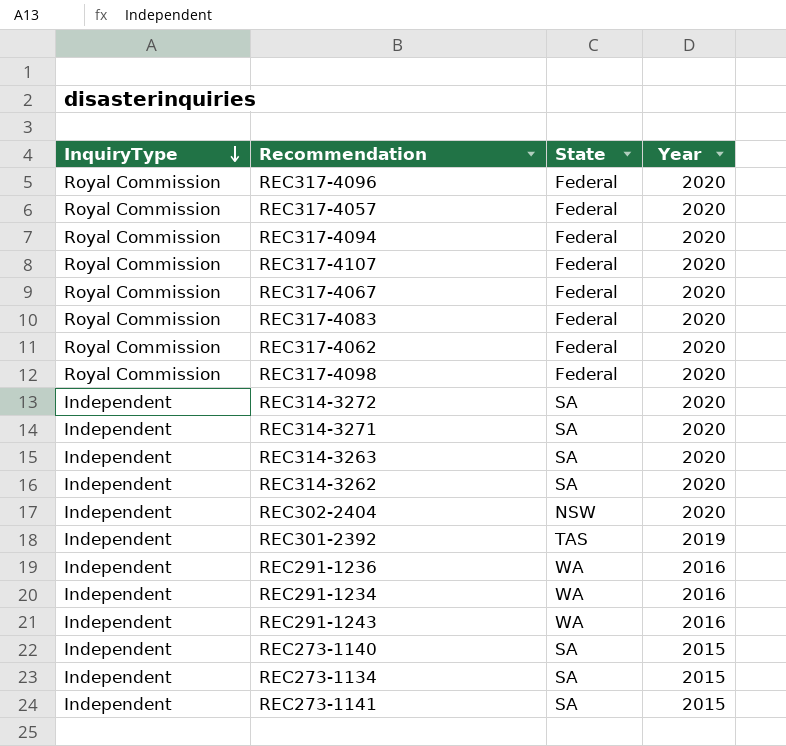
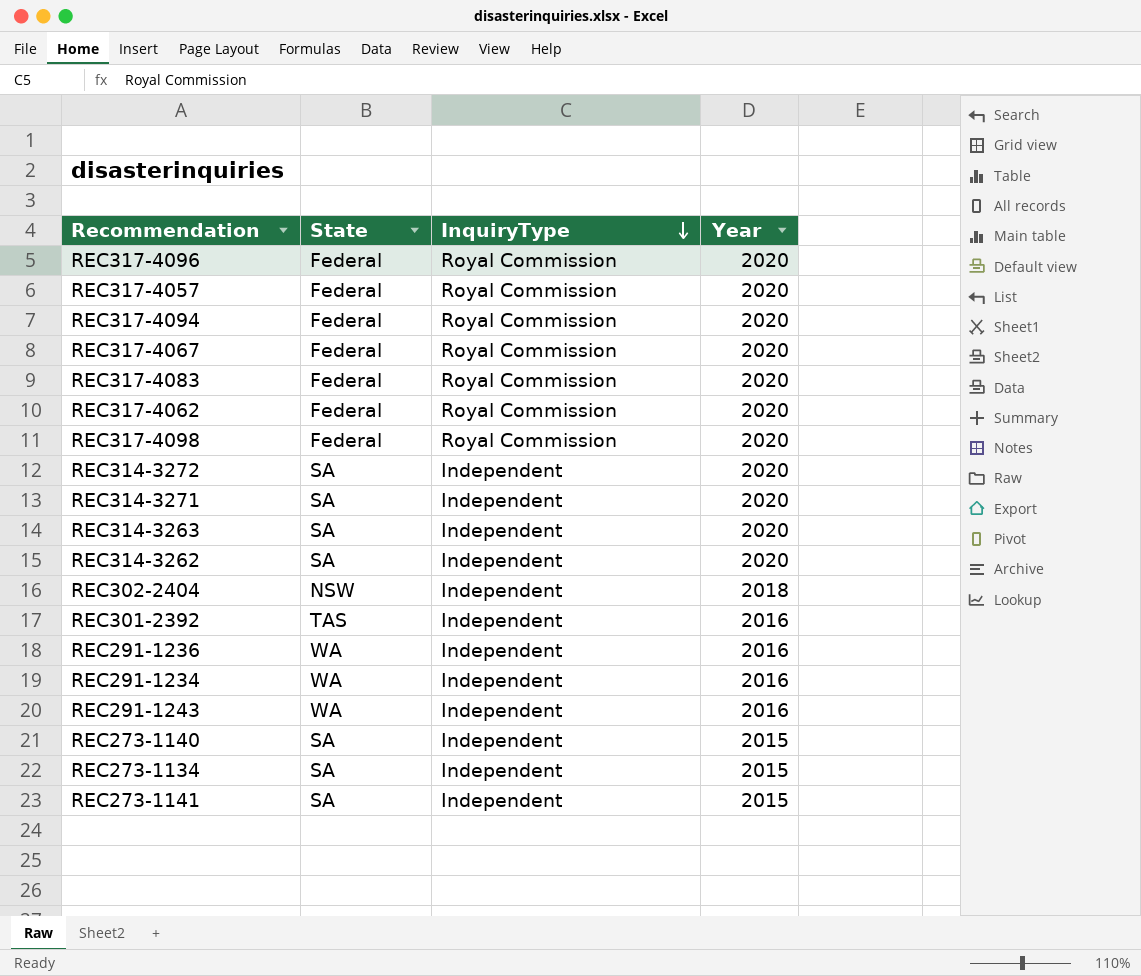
column InquiryType | position: 1 -> 3
row REC317-4107: Royal Commission | Federal | 2020 -> none
REC302-2404 | Year: 2020 -> 2018
REC301-2392 | Year: 2019 -> 2016

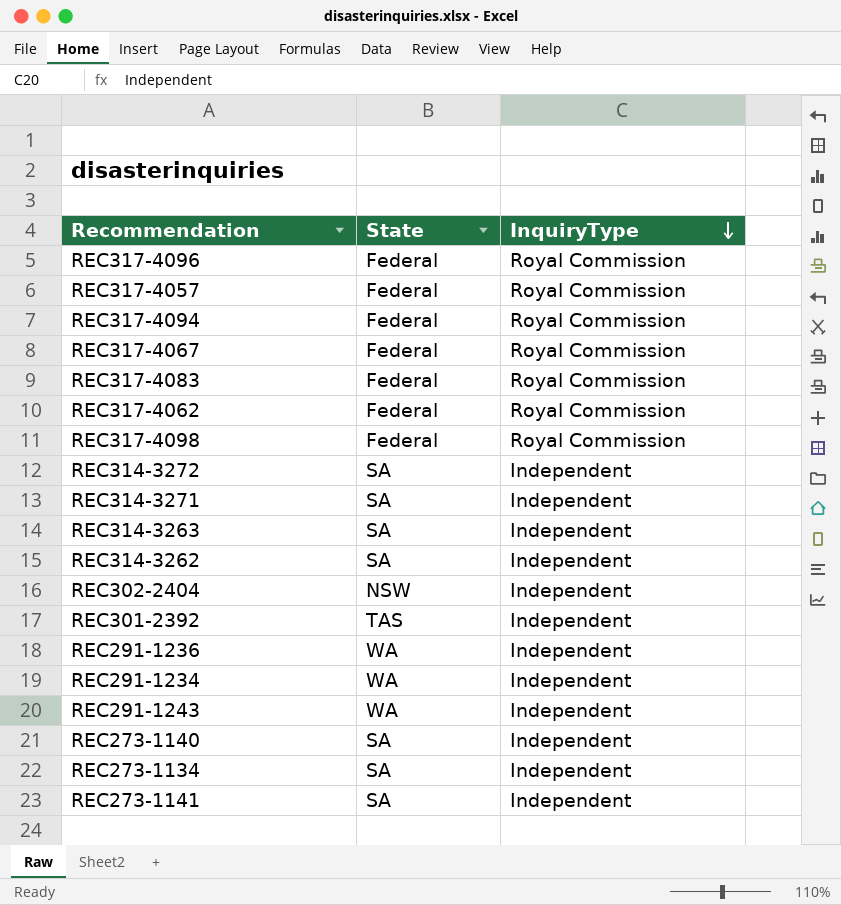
column Year | position: 4 -> none

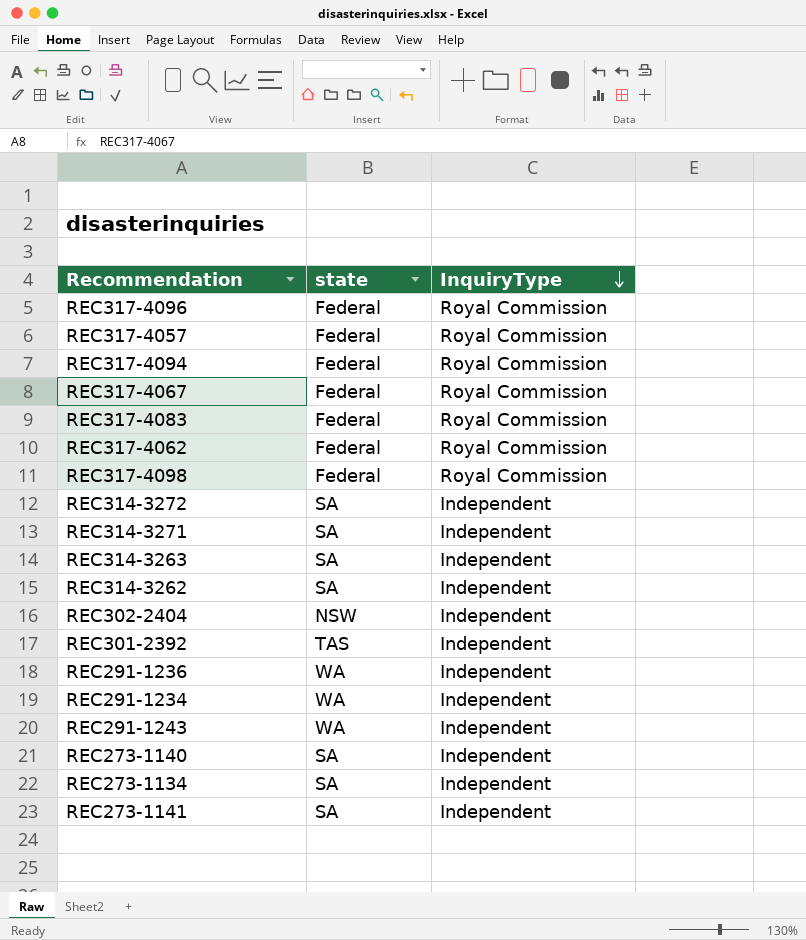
column name: State -> state

